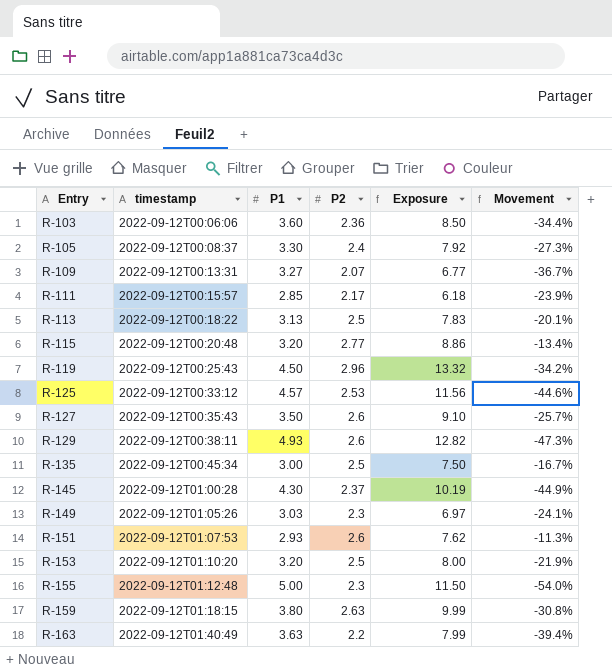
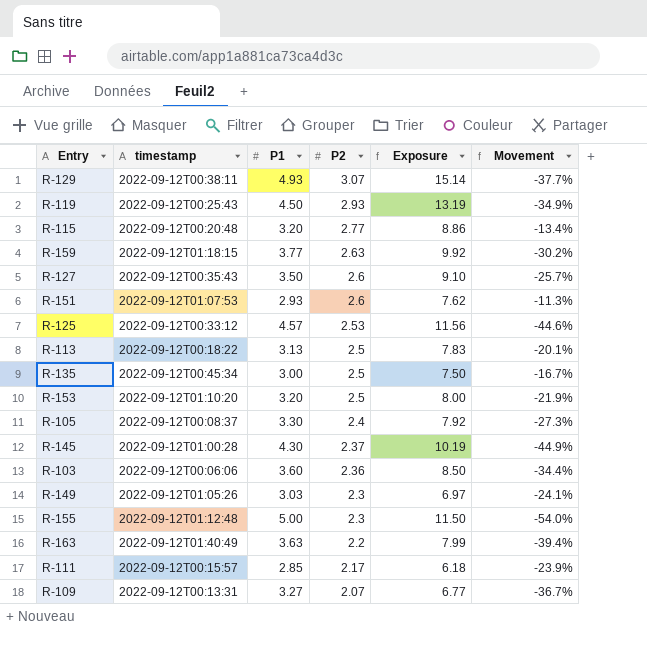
row order: Entry ascending -> P2 descending
R-129 | P2: 2.6 -> 3.07
R-129 | Exposure: 12.82 -> 15.14
R-129 | Movement: -47.3% -> -37.7%
R-119 | P2: 2.96 -> 2.93
R-119 | Exposure: 13.32 -> 13.19
R-119 | Movement: -34.2% -> -34.9%
R-159 | P1: 3.80 -> 3.77
R-159 | Exposure: 9.99 -> 9.92
R-159 | Movement: -30.8% -> -30.2%

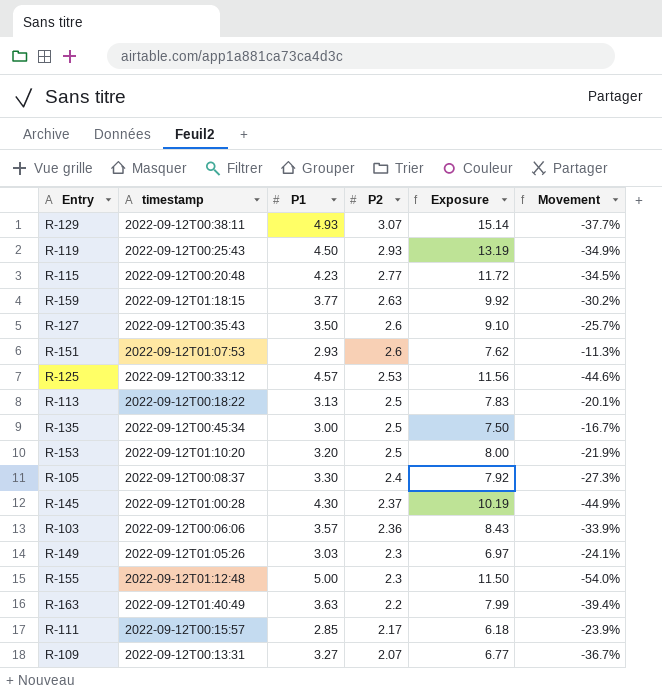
R-115 | P1: 3.20 -> 4.23
R-115 | Exposure: 8.86 -> 11.72
R-115 | Movement: -13.4% -> -34.5%
R-103 | P1: 3.60 -> 3.57
R-103 | Exposure: 8.50 -> 8.43
R-103 | Movement: -34.4% -> -33.9%

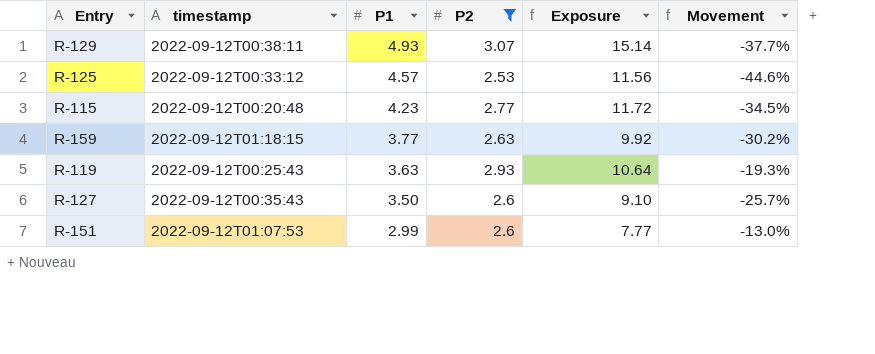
filter: none -> P2 >= 2.53
row order: P2 descending -> P1 descending
R-119 | P1: 4.50 -> 3.63
R-119 | Exposure: 13.19 -> 10.64
R-119 | Movement: -34.9% -> -19.3%
R-151 | P1: 2.93 -> 2.99
R-151 | Exposure: 7.62 -> 7.77
R-151 | Movement: -11.3% -> -13.0%

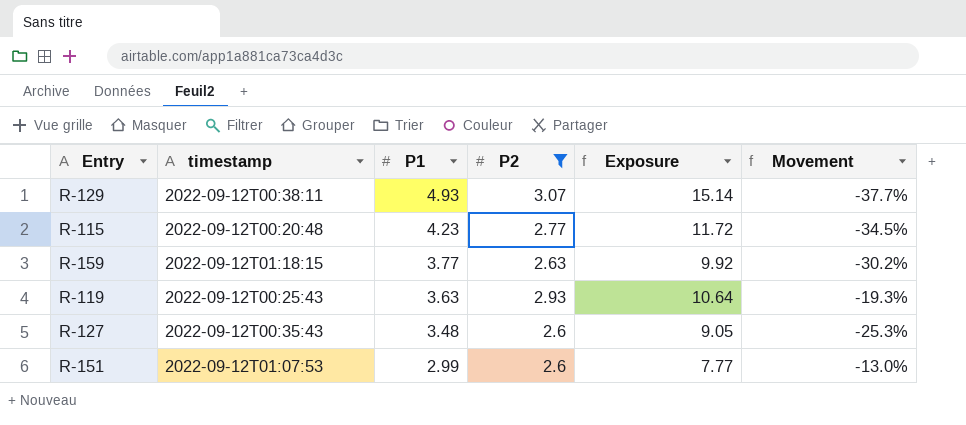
row R-125: 2022-09-12T00:33:12 | 4.57 | 2.53 | 11.56 | -44.6% -> none
R-127 | P1: 3.50 -> 3.48
R-127 | Exposure: 9.10 -> 9.05
R-127 | Movement: -25.7% -> -25.3%

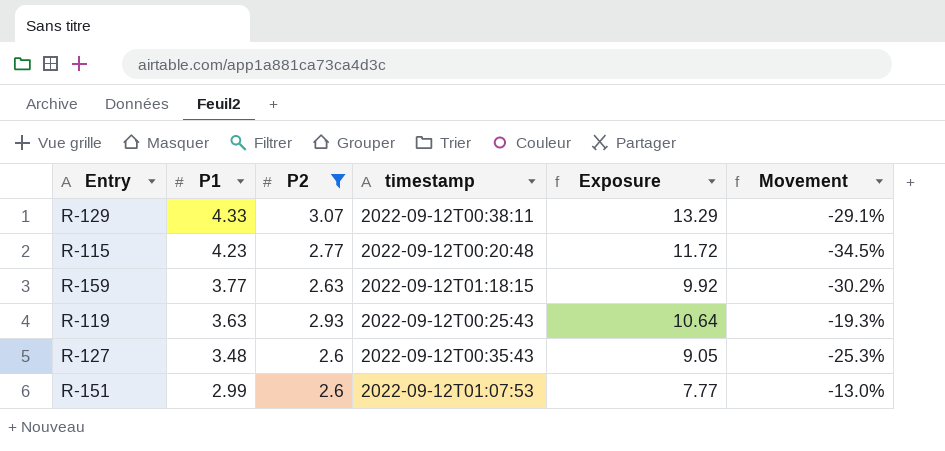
column timestamp | position: 2 -> 4
R-129 | P1: 4.93 -> 4.33
R-129 | Exposure: 15.14 -> 13.29
R-129 | Movement: -37.7% -> -29.1%

